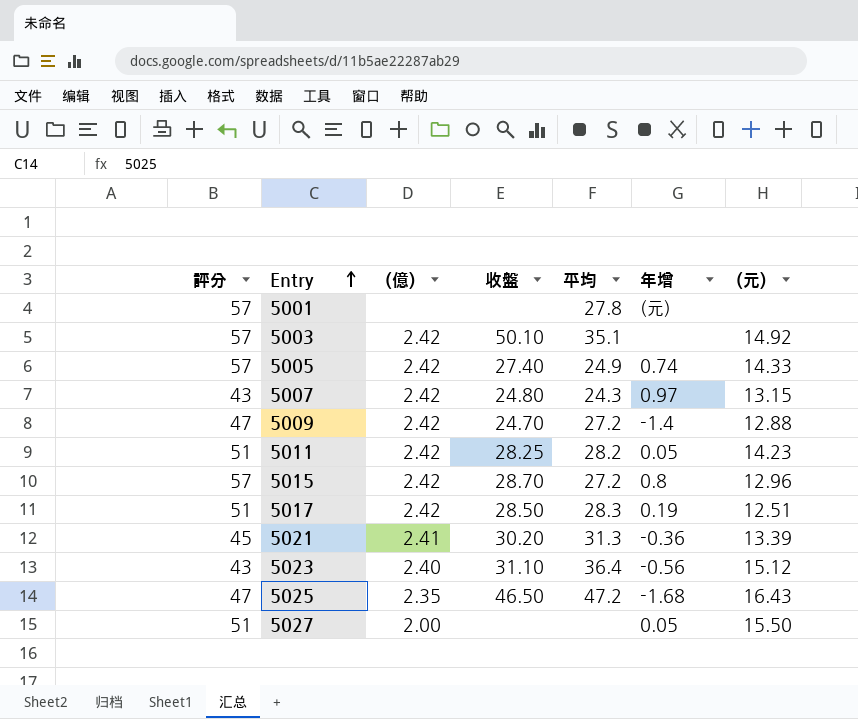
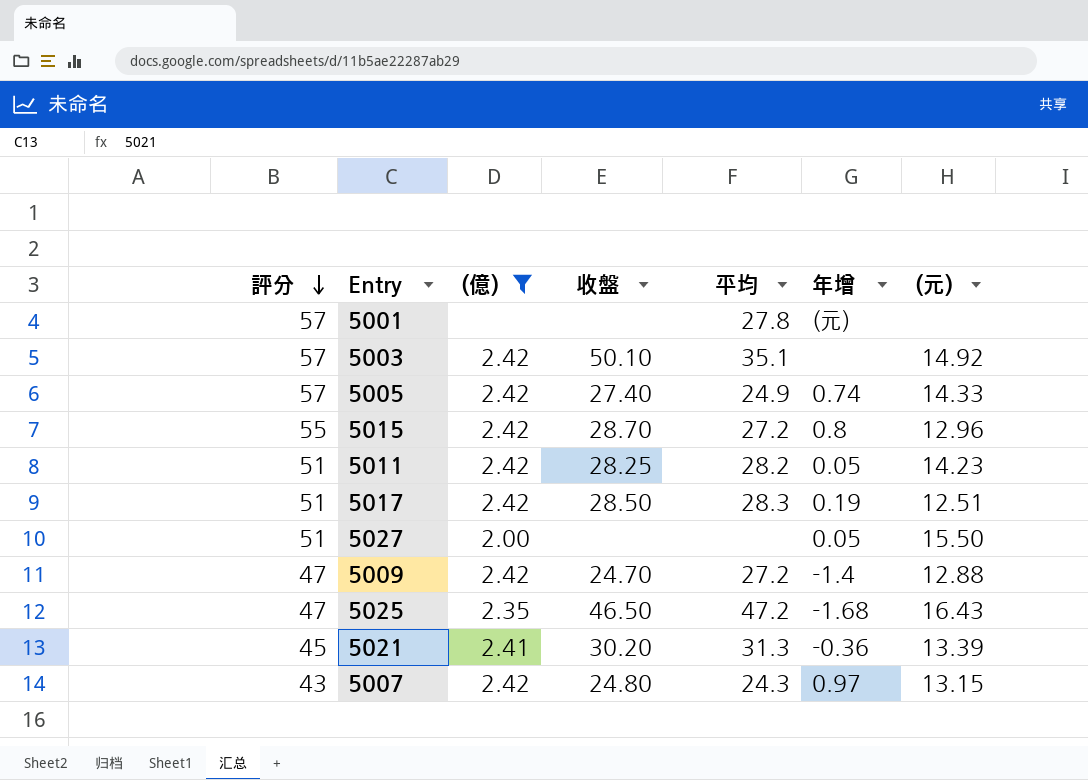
filter: none -> (億) != 2.40
row order: Entry ascending -> 評分 descending
5015 | 評分: 57 -> 55

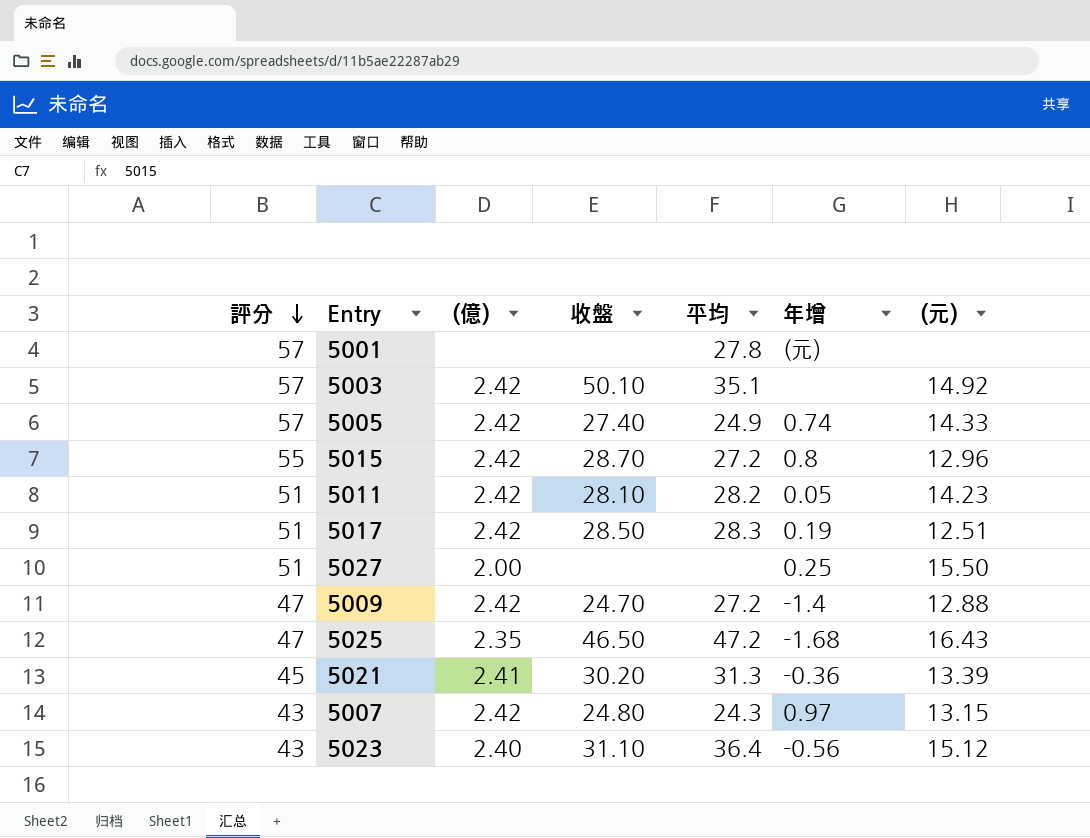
filter: (億) != 2.40 -> none
5011 | 收盤: 28.25 -> 28.10
5027 | 年增: 0.05 -> 0.25

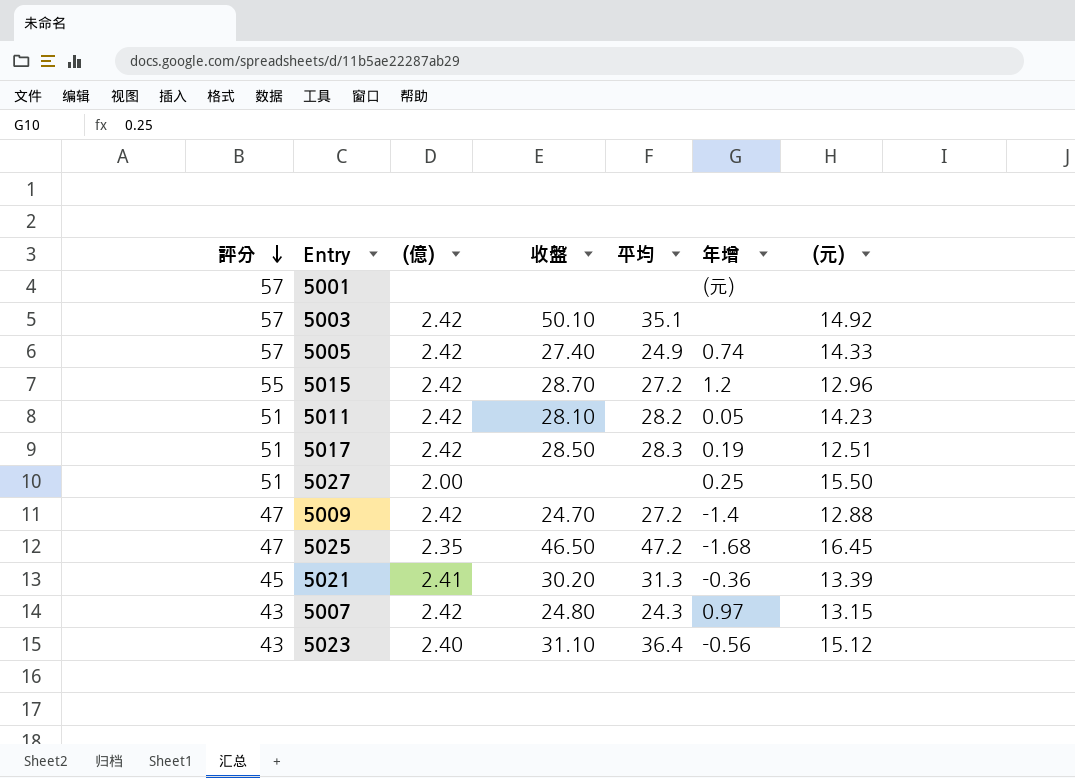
5001 | 平均: 27.8 -> none
5015 | 年增: 0.8 -> 1.2
5025 | (元): 16.43 -> 16.45

